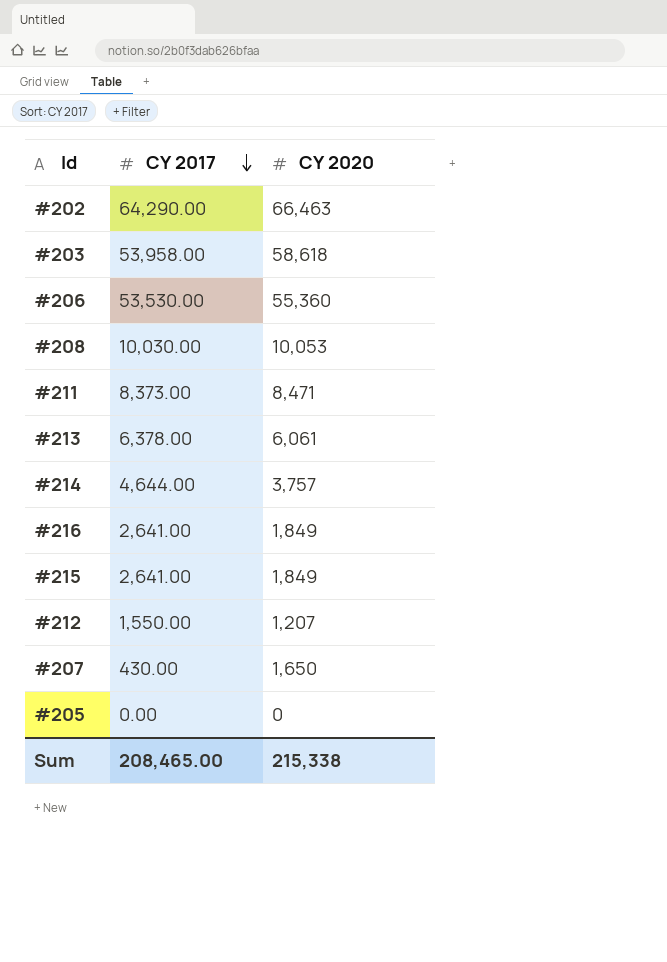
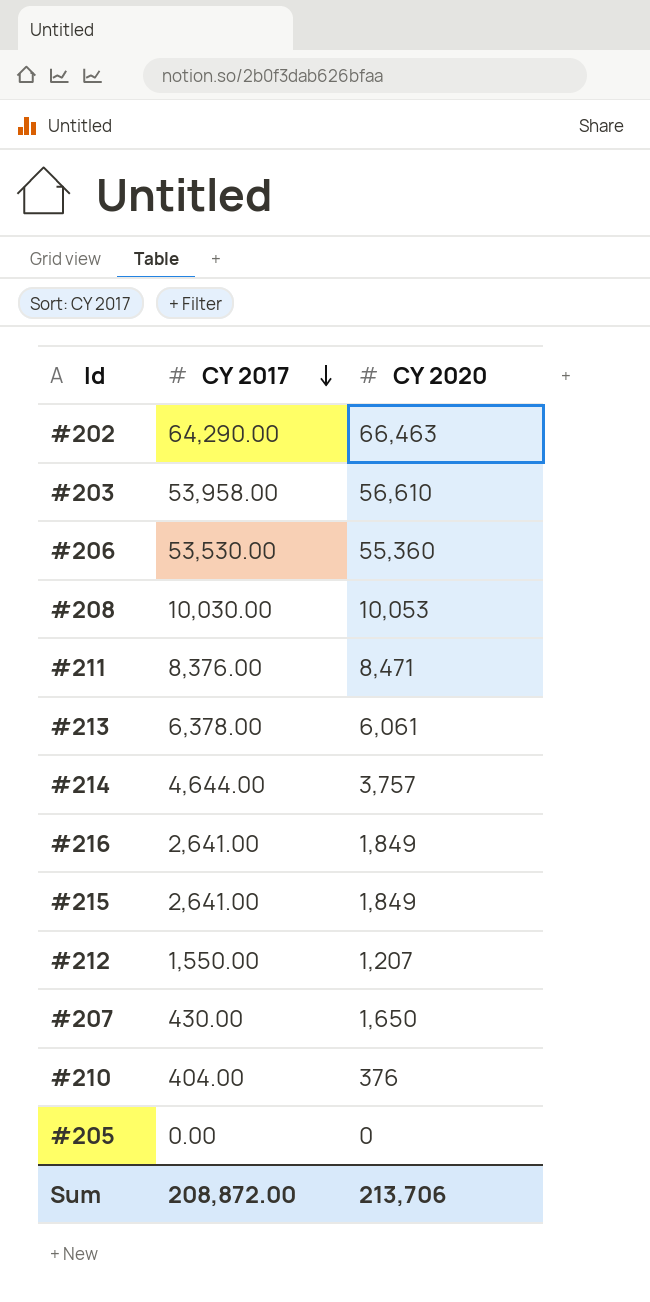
#203 | CY 2020: 58,618 -> 56,610
#211 | CY 2017: 8,373.00 -> 8,376.00
row #210: none -> 404.00 | 376
Sum | CY 2017: 208,465.00 -> 208,872.00
Sum | CY 2020: 215,338 -> 213,706

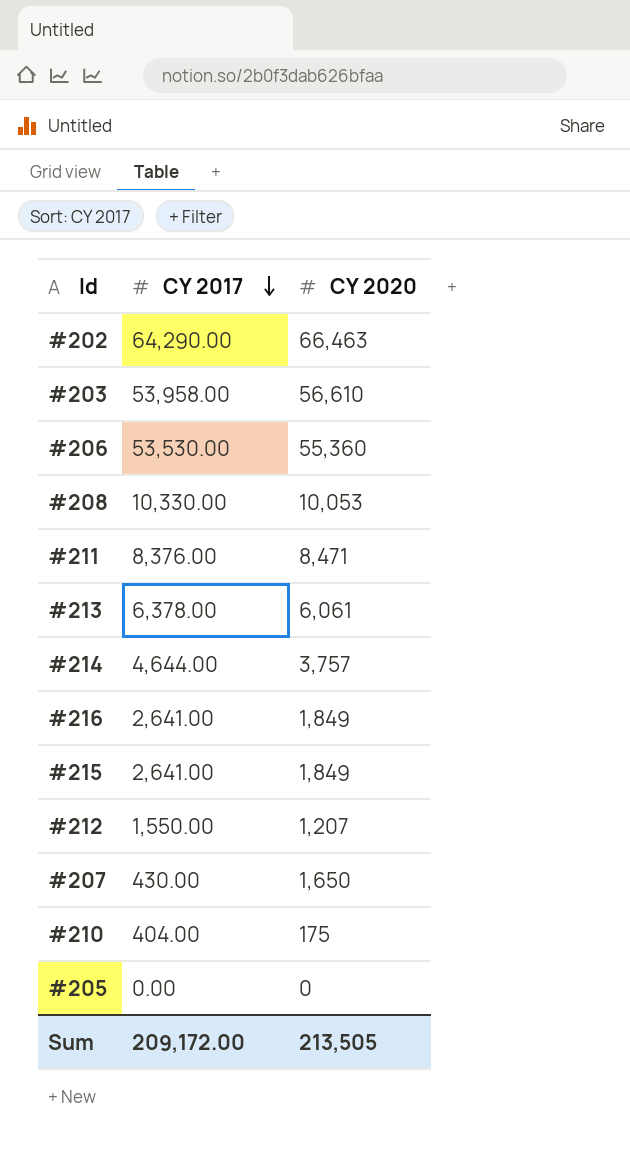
#208 | CY 2017: 10,030.00 -> 10,330.00
#210 | CY 2020: 376 -> 175
Sum | CY 2017: 208,872.00 -> 209,172.00
Sum | CY 2020: 213,706 -> 213,505

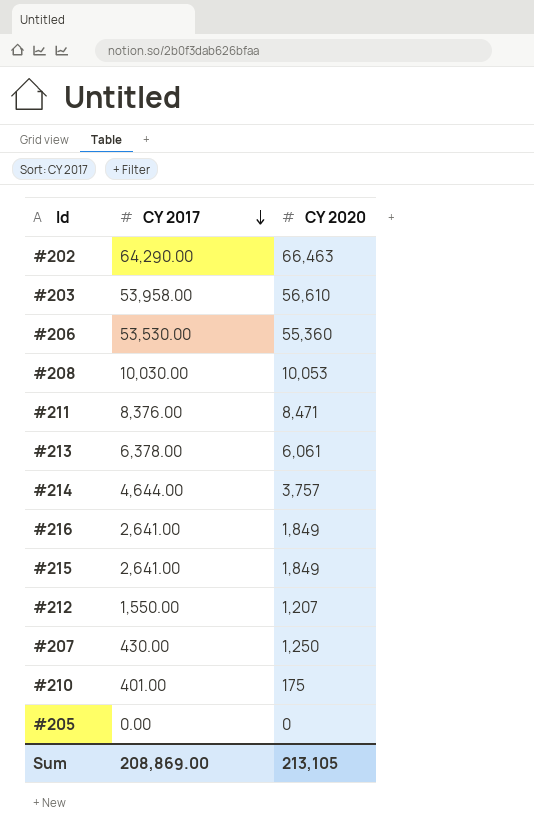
#208 | CY 2017: 10,330.00 -> 10,030.00
#207 | CY 2020: 1,650 -> 1,250
#210 | CY 2017: 404.00 -> 401.00
Sum | CY 2017: 209,172.00 -> 208,869.00
Sum | CY 2020: 213,505 -> 213,105

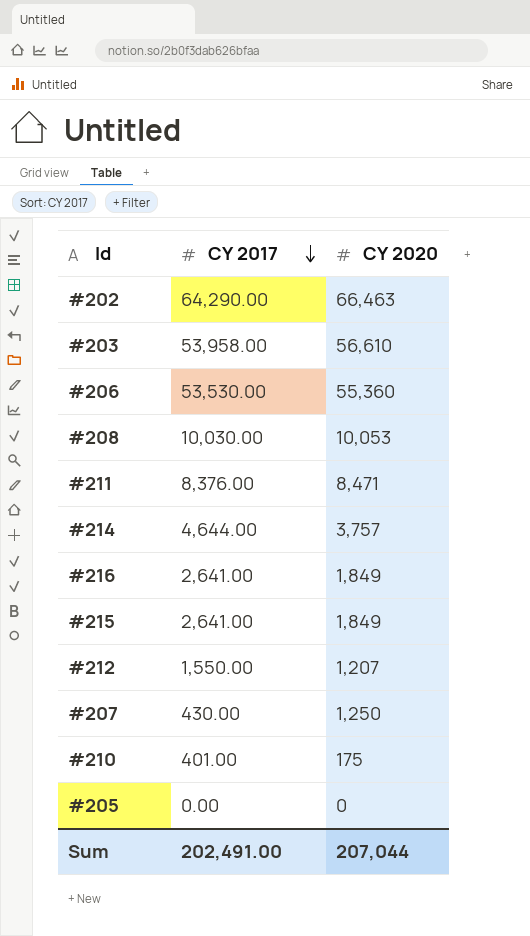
row #213: 6,378.00 | 6,061 -> none
Sum | CY 2017: 208,869.00 -> 202,491.00
Sum | CY 2020: 213,105 -> 207,044

